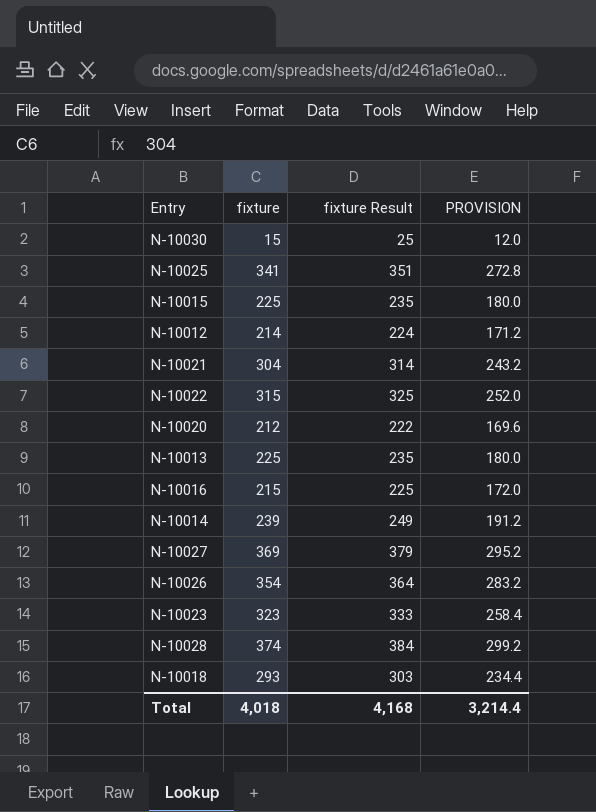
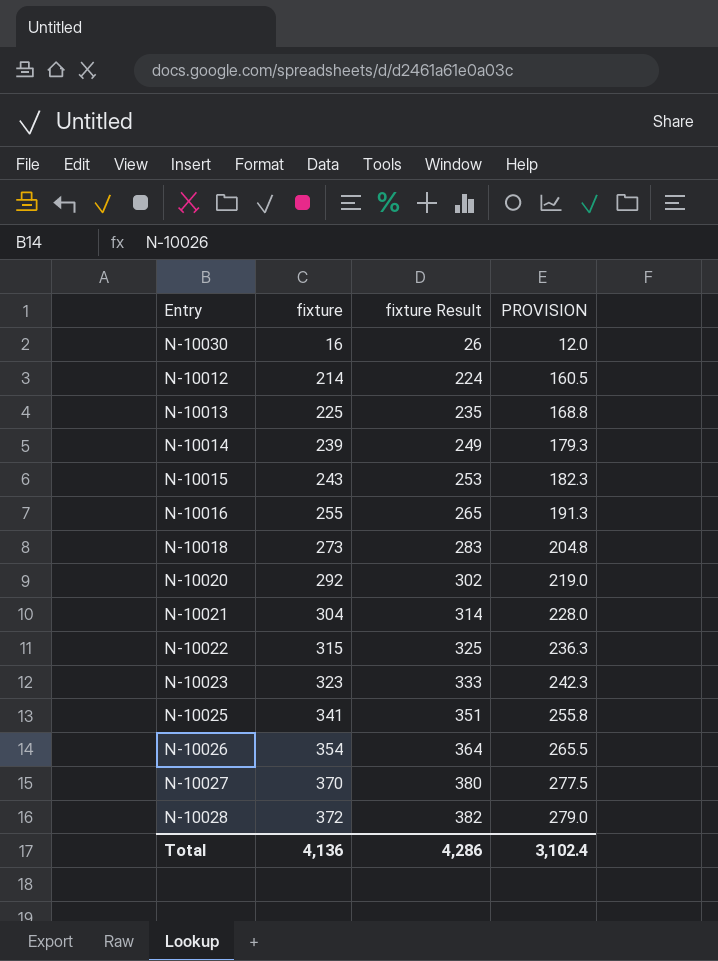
row order: none -> fixture ascending
column PROVISION | formula: [fixture] * 0.8 -> [fixture] * 0.75
N-10030 | fixture: 15 -> 16
N-10030 | fixture Result: 25 -> 26
N-10015 | fixture: 225 -> 243
N-10015 | fixture Result: 235 -> 253
N-10016 | fixture: 215 -> 255
N-10016 | fixture Result: 225 -> 265
N-10018 | fixture: 293 -> 273
N-10018 | fixture Result: 303 -> 283
N-10020 | fixture: 212 -> 292
N-10020 | fixture Result: 222 -> 302
N-10027 | fixture: 369 -> 370
N-10027 | fixture Result: 379 -> 380
N-10028 | fixture: 374 -> 372
N-10028 | fixture Result: 384 -> 382
Total | fixture: 4,018 -> 4,136
Total | fixture Result: 4,168 -> 4,286
Total | PROVISION: 3,214.4 -> 3,102.4

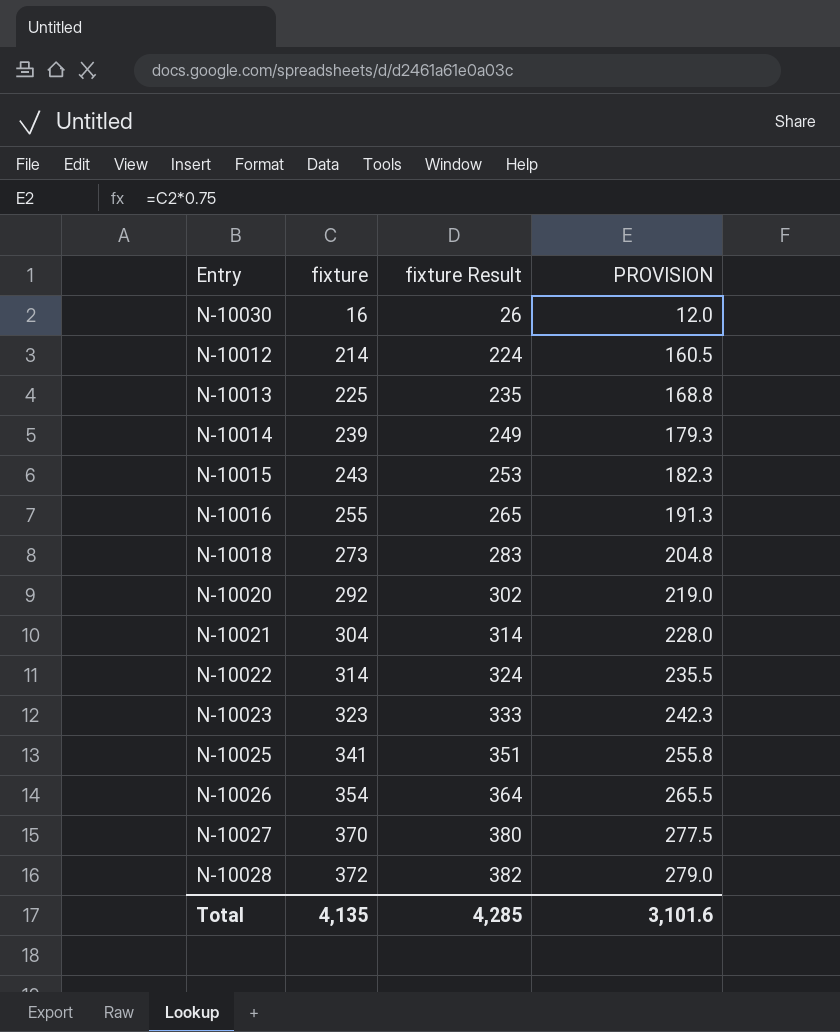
N-10022 | fixture: 315 -> 314
N-10022 | fixture Result: 325 -> 324
N-10022 | PROVISION: 236.3 -> 235.5
Total | fixture: 4,136 -> 4,135
Total | fixture Result: 4,286 -> 4,285
Total | PROVISION: 3,102.4 -> 3,101.6

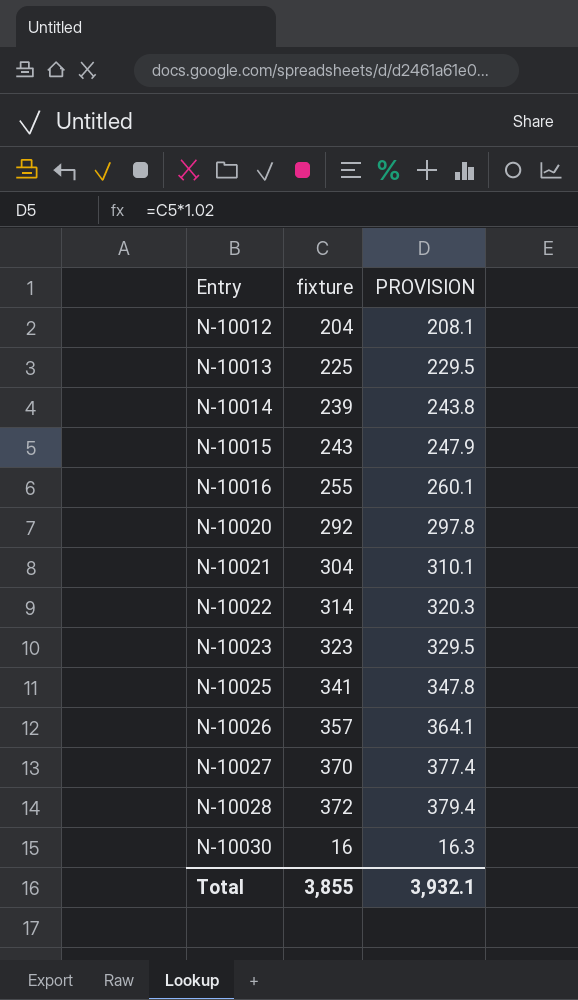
row order: fixture ascending -> Entry ascending
column fixture Result | formula: [fixture] + 10 -> none
column PROVISION | formula: [fixture] * 0.75 -> [fixture] * 1.02
row N-10018: 273 | 283 | 204.8 -> none
N-10012 | fixture: 214 -> 204
N-10026 | fixture: 354 -> 357
Total | fixture: 4,135 -> 3,855
Total | PROVISION: 3,101.6 -> 3,932.1

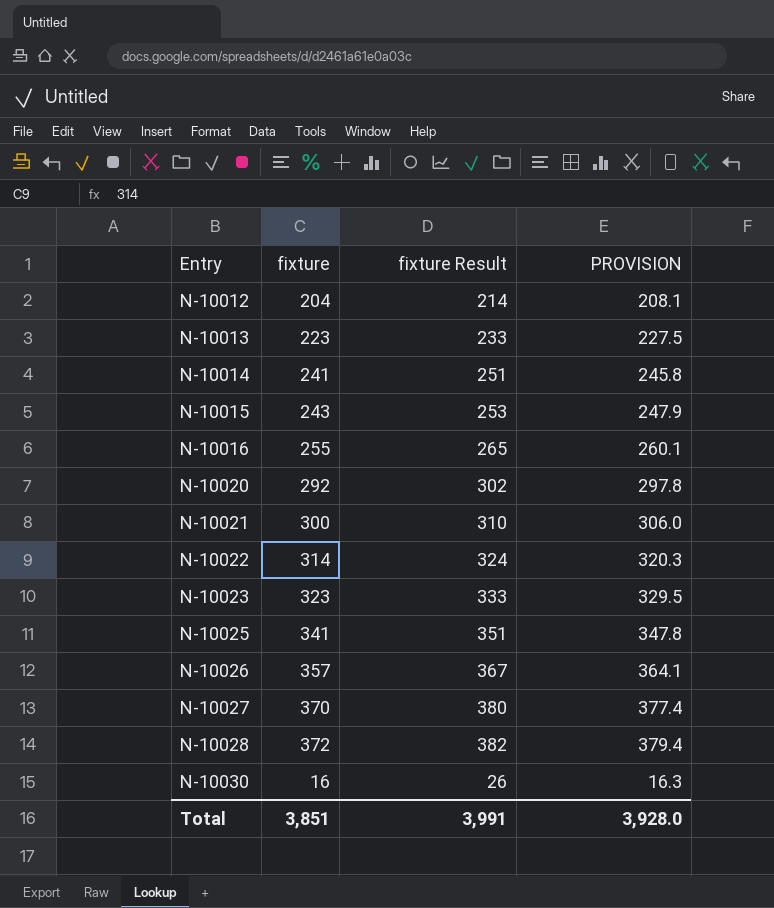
column fixture Result | formula: none -> [fixture] + 10
N-10013 | fixture: 225 -> 223
N-10013 | PROVISION: 229.5 -> 227.5
N-10014 | fixture: 239 -> 241
N-10014 | PROVISION: 243.8 -> 245.8
N-10021 | fixture: 304 -> 300
N-10021 | PROVISION: 310.1 -> 306.0
Total | fixture: 3,855 -> 3,851
Total | PROVISION: 3,932.1 -> 3,928.0

